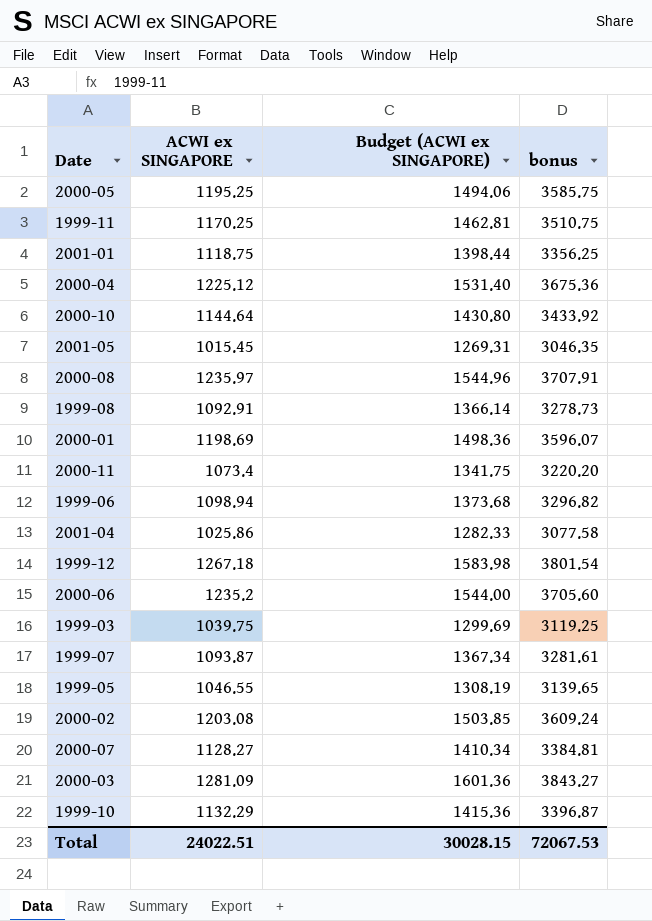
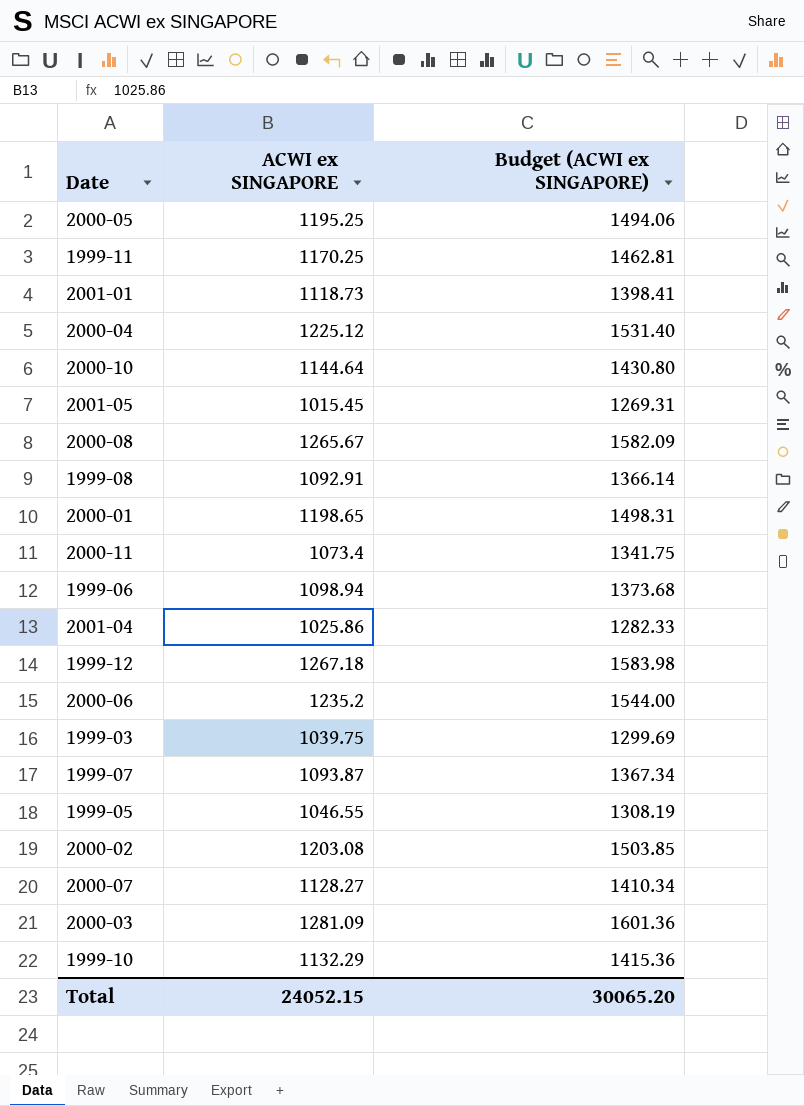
column bonus | formula: [ACWI ex SINGAPORE] * 3 -> none
2001-01 | ACWI ex SINGAPORE: 1118.75 -> 1118.73
2001-01 | Budget (ACWI ex SINGAPORE): 1398.44 -> 1398.41
2000-08 | ACWI ex SINGAPORE: 1235.97 -> 1265.67
2000-08 | Budget (ACWI ex SINGAPORE): 1544.96 -> 1582.09
2000-01 | ACWI ex SINGAPORE: 1198.69 -> 1198.65
2000-01 | Budget (ACWI ex SINGAPORE): 1498.36 -> 1498.31
Total | ACWI ex SINGAPORE: 24022.51 -> 24052.15
Total | Budget (ACWI ex SINGAPORE): 30028.15 -> 30065.20

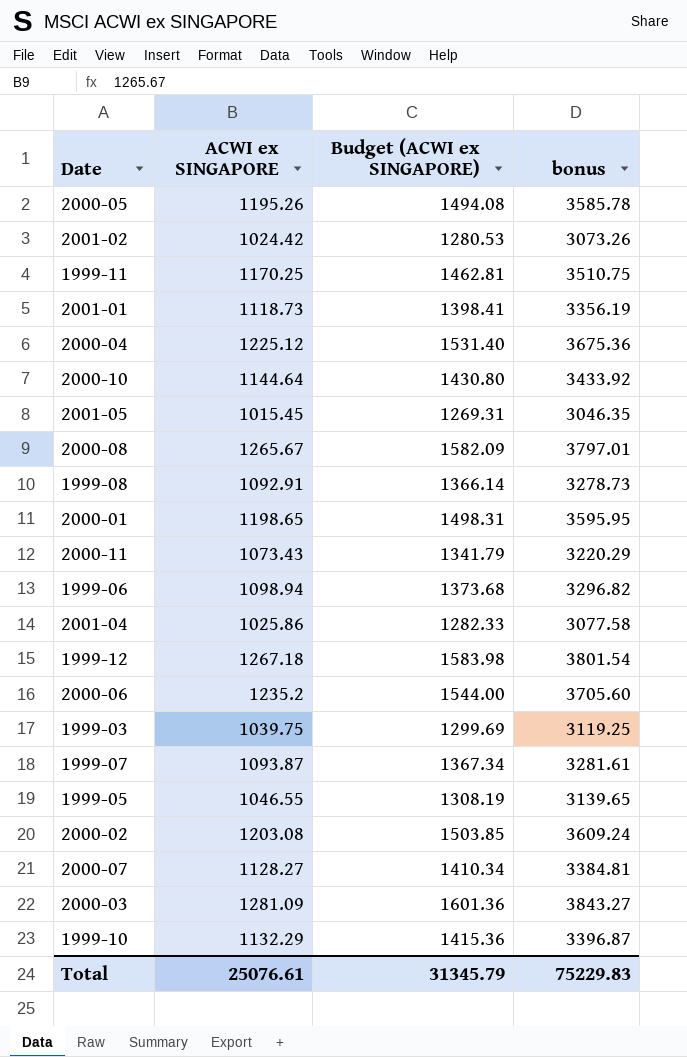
column bonus | formula: none -> [ACWI ex SINGAPORE] * 3
2000-05 | ACWI ex SINGAPORE: 1195.25 -> 1195.26
2000-05 | Budget (ACWI ex SINGAPORE): 1494.06 -> 1494.08
row 2001-02: none -> 1024.42 | 1280.53 | 3073.26
2000-11 | ACWI ex SINGAPORE: 1073.4 -> 1073.43
2000-11 | Budget (ACWI ex SINGAPORE): 1341.75 -> 1341.79
Total | ACWI ex SINGAPORE: 24052.15 -> 25076.61
Total | Budget (ACWI ex SINGAPORE): 30065.20 -> 31345.79

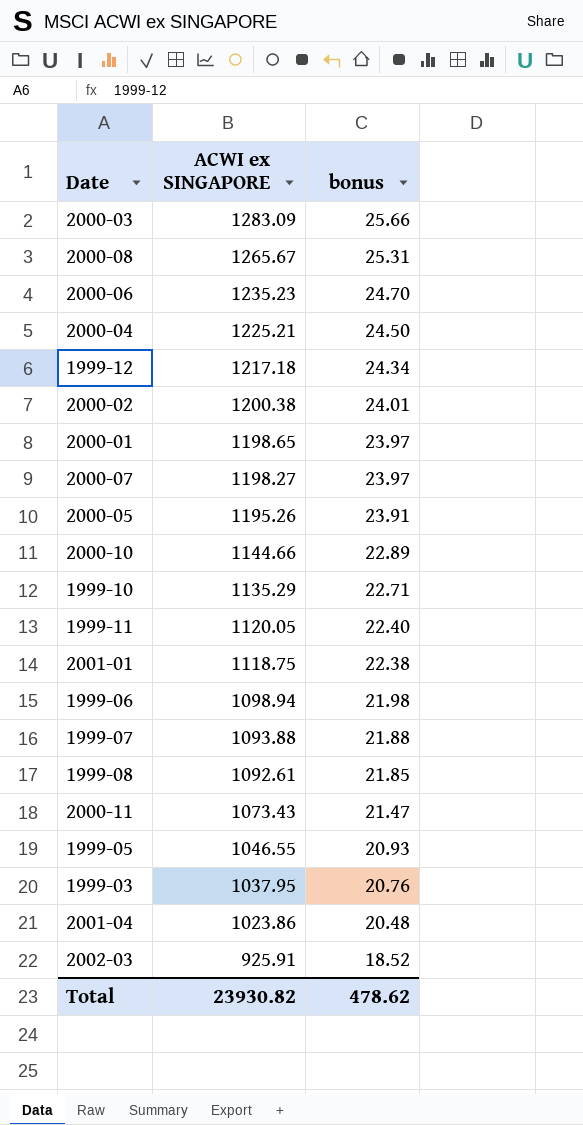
row order: none -> ACWI ex SINGAPORE descending
column Budget (ACWI ex SINGAPORE) | formula: [ACWI ex SINGAPORE] * 1.25 -> none
column bonus | formula: [ACWI ex SINGAPORE] * 3 -> [ACWI ex SINGAPORE] * 0.02
row 2001-02: 1024.42 | 1280.53 | 3073.26 -> none
row 2001-05: 1015.45 | 1269.31 | 3046.35 -> none
2000-03 | ACWI ex SINGAPORE: 1281.09 -> 1283.09
2000-06 | ACWI ex SINGAPORE: 1235.2 -> 1235.23
2000-04 | ACWI ex SINGAPORE: 1225.12 -> 1225.21
1999-12 | ACWI ex SINGAPORE: 1267.18 -> 1217.18
2000-02 | ACWI ex SINGAPORE: 1203.08 -> 1200.38
2000-07 | ACWI ex SINGAPORE: 1128.27 -> 1198.27
2000-10 | ACWI ex SINGAPORE: 1144.64 -> 1144.66
1999-10 | ACWI ex SINGAPORE: 1132.29 -> 1135.29
1999-11 | ACWI ex SINGAPORE: 1170.25 -> 1120.05
2001-01 | ACWI ex SINGAPORE: 1118.73 -> 1118.75
1999-07 | ACWI ex SINGAPORE: 1093.87 -> 1093.88
1999-08 | ACWI ex SINGAPORE: 1092.91 -> 1092.61
1999-03 | ACWI ex SINGAPORE: 1039.75 -> 1037.95
2001-04 | ACWI ex SINGAPORE: 1025.86 -> 1023.86
row 2002-03: none -> 925.91 | 18.52
Total | ACWI ex SINGAPORE: 25076.61 -> 23930.82
Total | bonus: 75229.83 -> 478.62

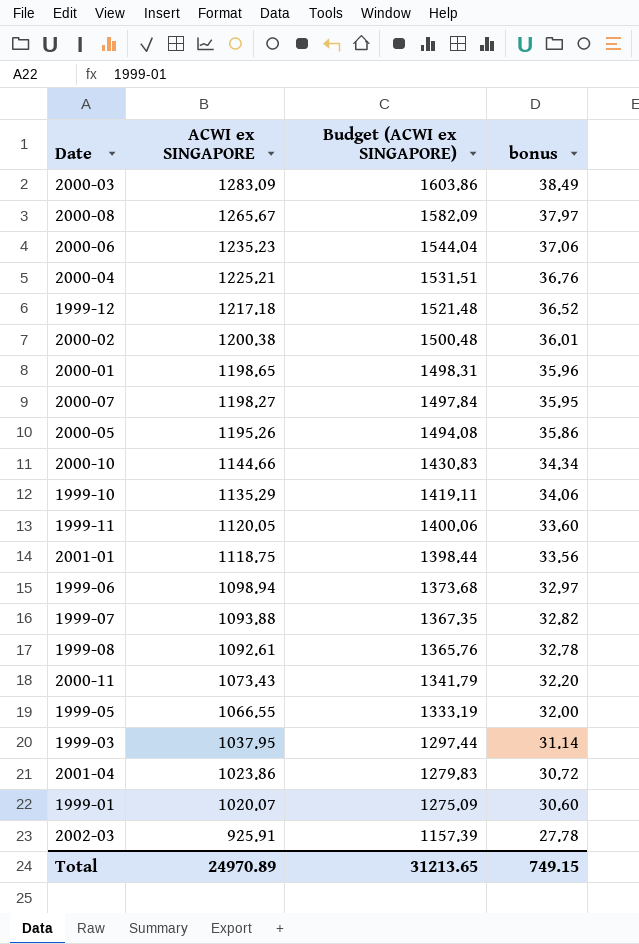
column Budget (ACWI ex SINGAPORE) | formula: none -> [ACWI ex SINGAPORE] * 1.25
column bonus | formula: [ACWI ex SINGAPORE] * 0.02 -> [ACWI ex SINGAPORE] * 0.03
1999-05 | ACWI ex SINGAPORE: 1046.55 -> 1066.55
row 1999-01: none -> 1020.07 | 1275.09 | 30.60
Total | ACWI ex SINGAPORE: 23930.82 -> 24970.89
Total | bonus: 478.62 -> 749.15

